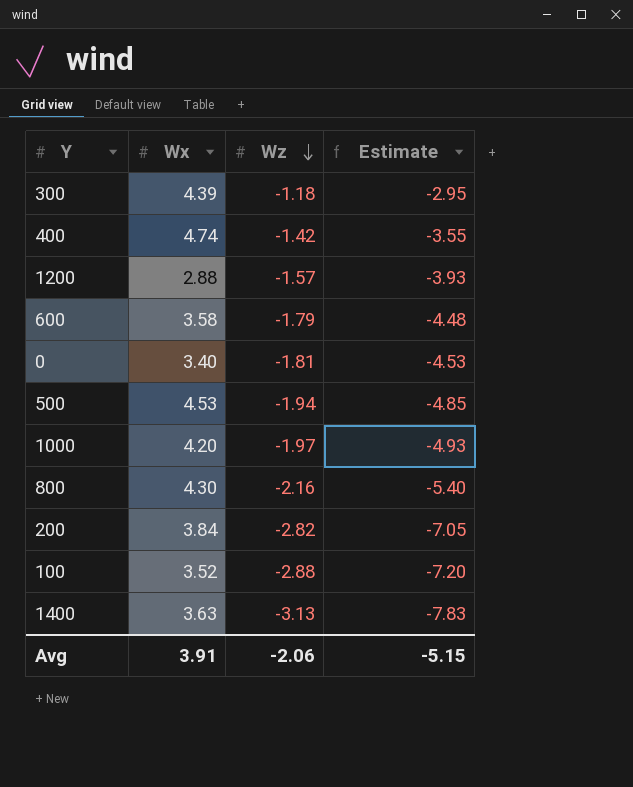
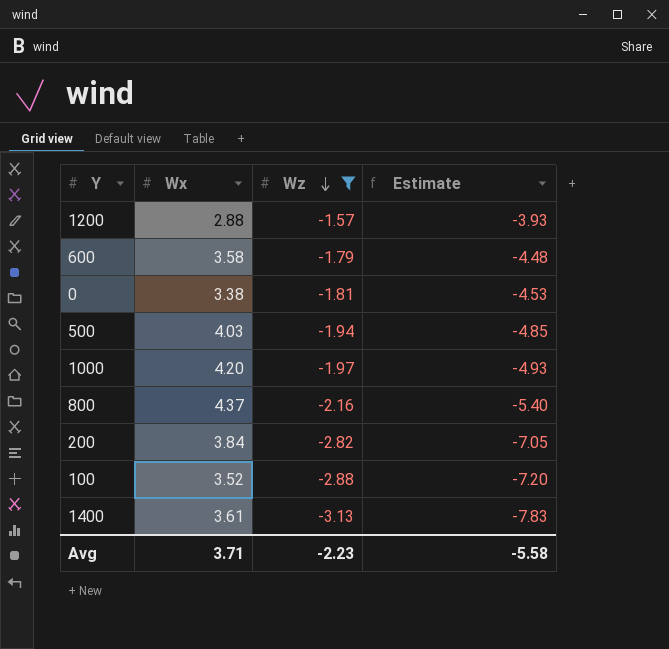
filter: none -> Wz <= -1.57
0 | Wx: 3.40 -> 3.38
500 | Wx: 4.53 -> 4.03
800 | Wx: 4.30 -> 4.37
1400 | Wx: 3.63 -> 3.61
Avg | Wx: 3.91 -> 3.71
Avg | Wz: -2.06 -> -2.23
Avg | Estimate: -5.15 -> -5.58

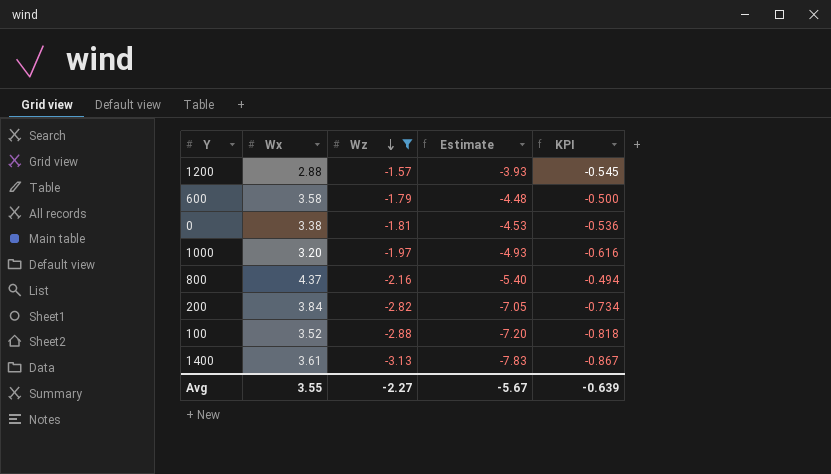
column KPI | formula: none -> [Wz] / [Wx]
row 500: 4.03 | -1.94 | -4.85 -> none
1000 | Wx: 4.20 -> 3.20
Avg | Wx: 3.71 -> 3.55
Avg | Wz: -2.23 -> -2.27
Avg | Estimate: -5.58 -> -5.67

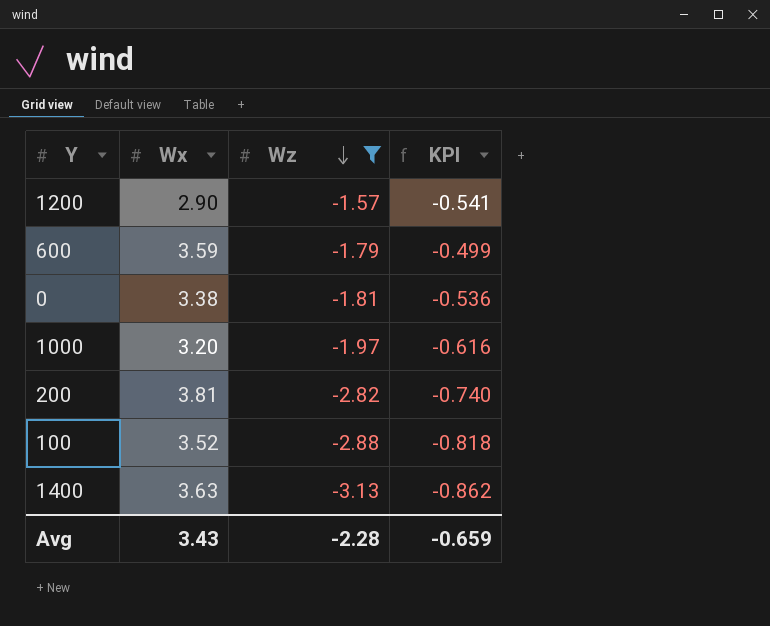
column Estimate | formula: [Wz] * 2.5 -> none
row 800: 4.37 | -2.16 | -5.40 | -0.494 -> none
1200 | Wx: 2.88 -> 2.90
1200 | KPI: -0.545 -> -0.541
600 | Wx: 3.58 -> 3.59
600 | KPI: -0.500 -> -0.499
200 | Wx: 3.84 -> 3.81
200 | KPI: -0.734 -> -0.740
1400 | Wx: 3.61 -> 3.63
1400 | KPI: -0.867 -> -0.862
Avg | Wx: 3.55 -> 3.43
Avg | Wz: -2.27 -> -2.28
Avg | KPI: -0.639 -> -0.659

